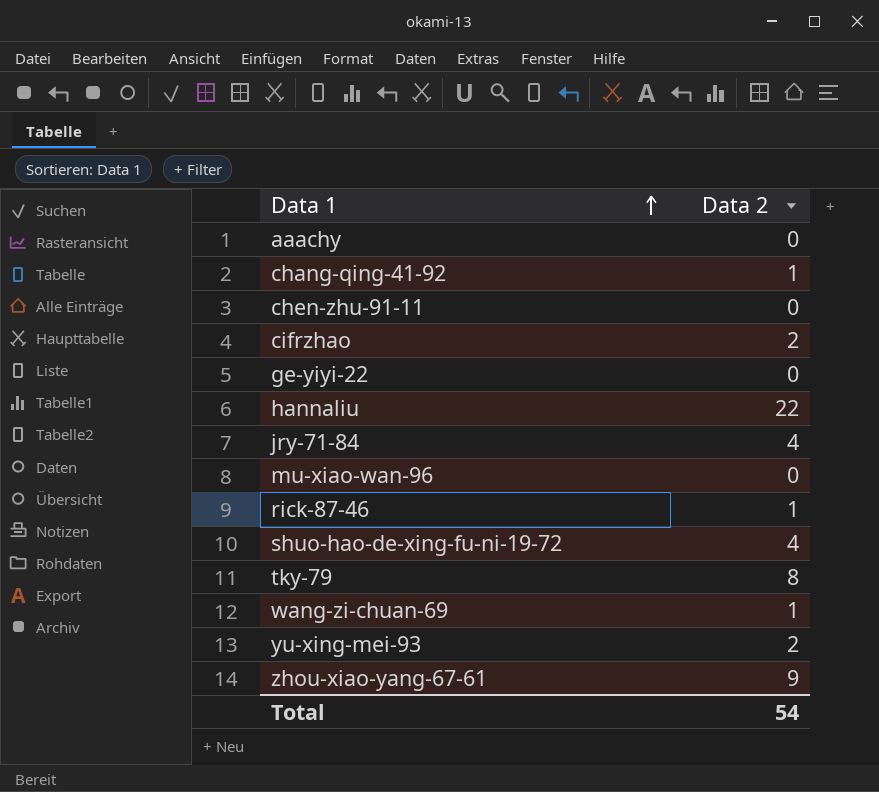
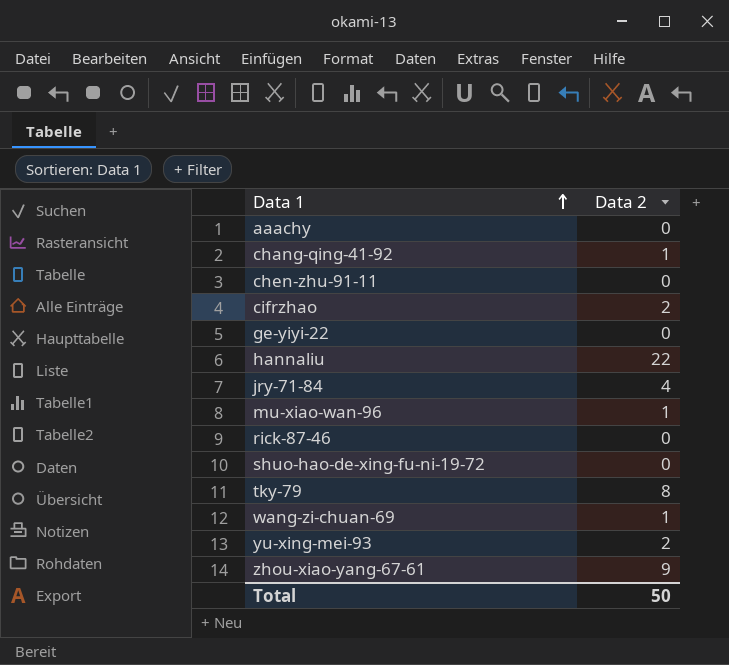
mu-xiao-wan-96 | Data 2: 0 -> 1
rick-87-46 | Data 2: 1 -> 0
shuo-hao-de-xing-fu-ni-19-72 | Data 2: 4 -> 0
Total | Data 2: 54 -> 50

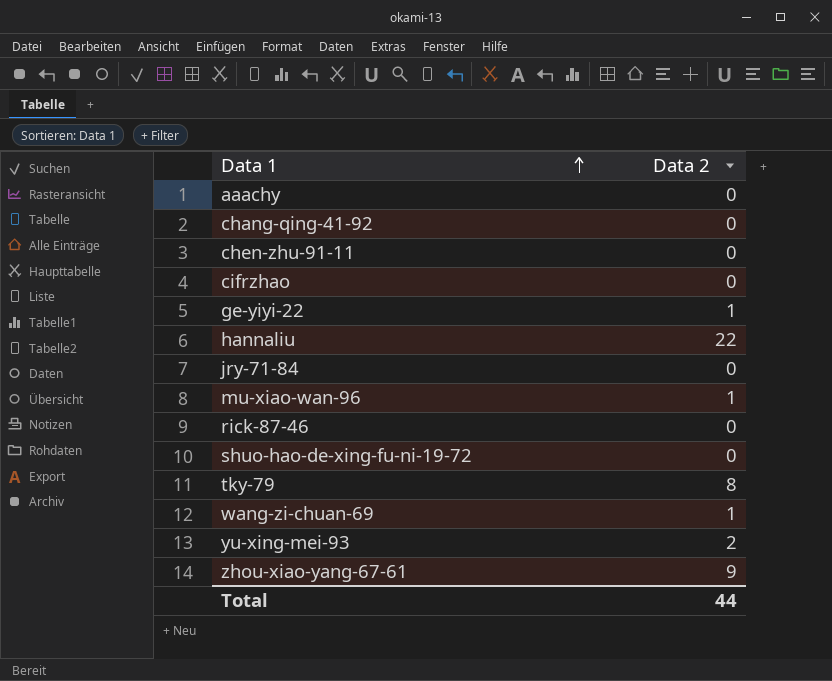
chang-qing-41-92 | Data 2: 1 -> 0
cifrzhao | Data 2: 2 -> 0
ge-yiyi-22 | Data 2: 0 -> 1
jry-71-84 | Data 2: 4 -> 0
Total | Data 2: 50 -> 44

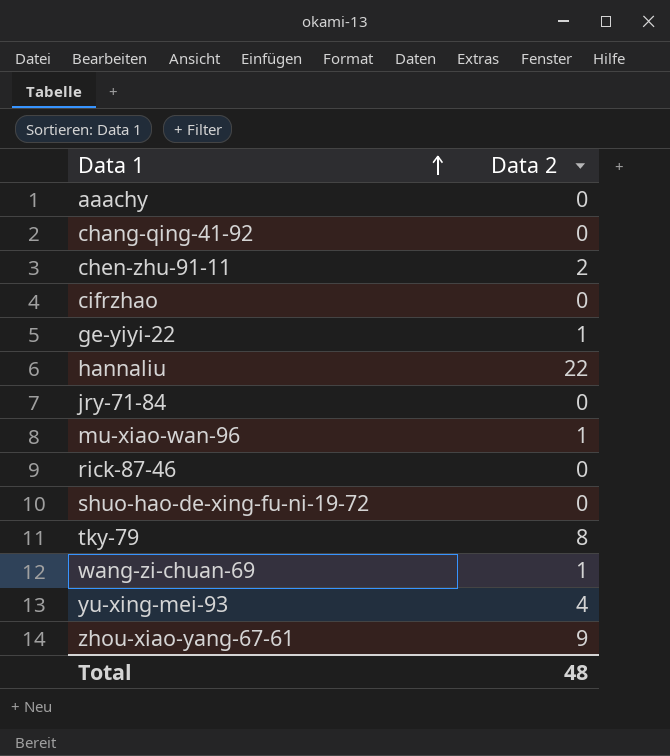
chen-zhu-91-11 | Data 2: 0 -> 2
yu-xing-mei-93 | Data 2: 2 -> 4
Total | Data 2: 44 -> 48

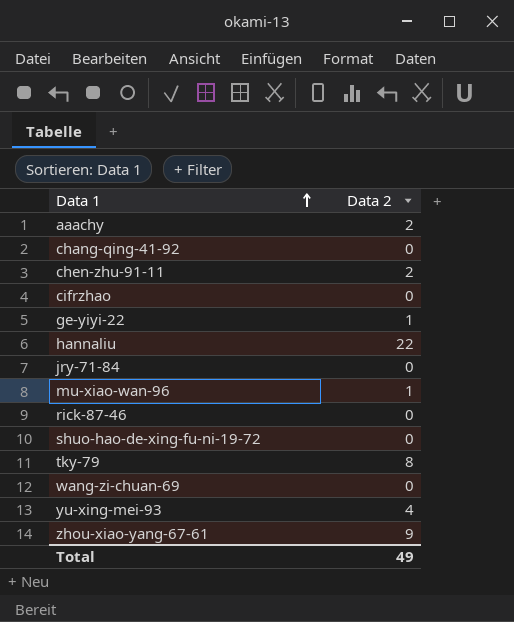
aaachy | Data 2: 0 -> 2
wang-zi-chuan-69 | Data 2: 1 -> 0
Total | Data 2: 48 -> 49

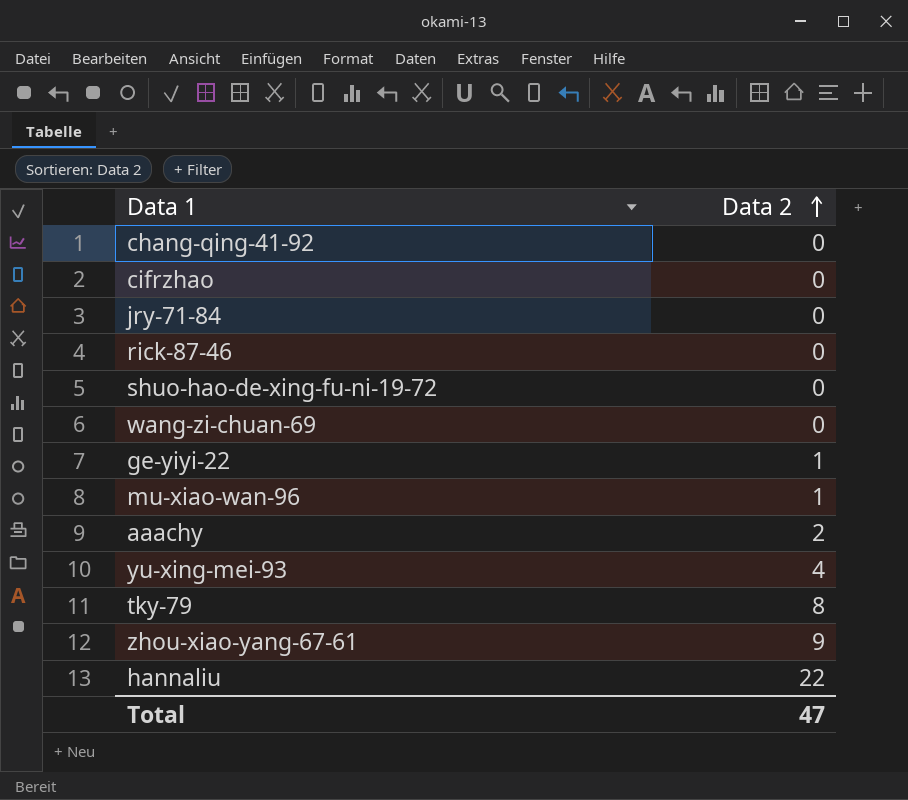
row order: Data 1 ascending -> Data 2 ascending
row chen-zhu-91-11: 2 -> none
Total | Data 2: 49 -> 47

